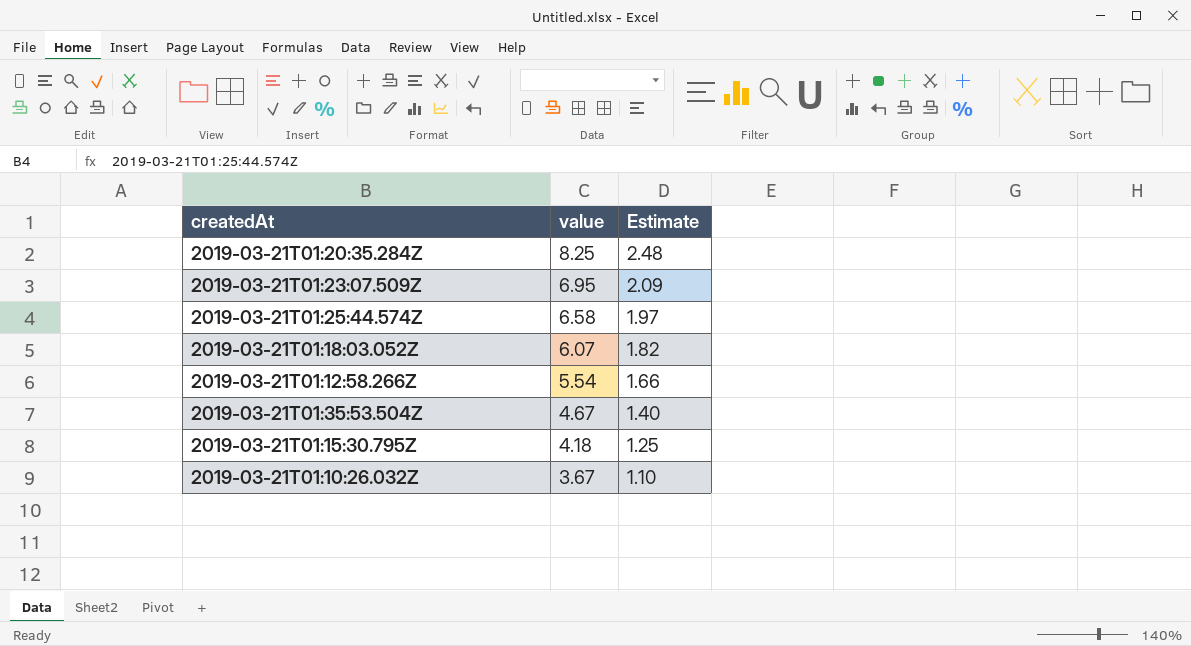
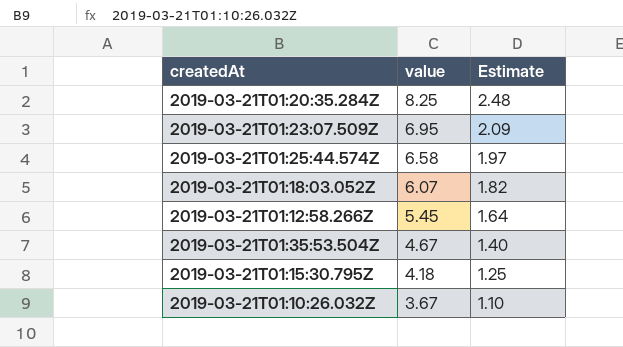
2019-03-21T01:12:58.266Z | value: 5.54 -> 5.45
2019-03-21T01:12:58.266Z | Estimate: 1.66 -> 1.64

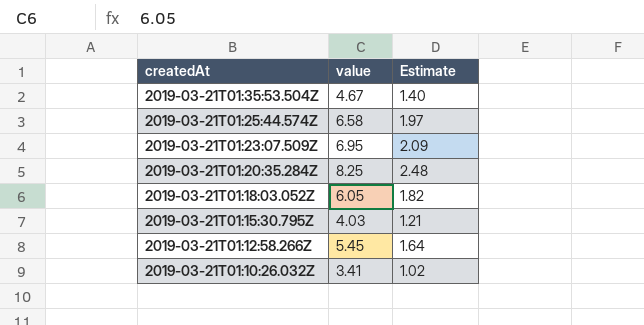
row order: value descending -> createdAt descending
2019-03-21T01:18:03.052Z | value: 6.07 -> 6.05
2019-03-21T01:15:30.795Z | value: 4.18 -> 4.03
2019-03-21T01:15:30.795Z | Estimate: 1.25 -> 1.21
2019-03-21T01:10:26.032Z | value: 3.67 -> 3.41
2019-03-21T01:10:26.032Z | Estimate: 1.10 -> 1.02

